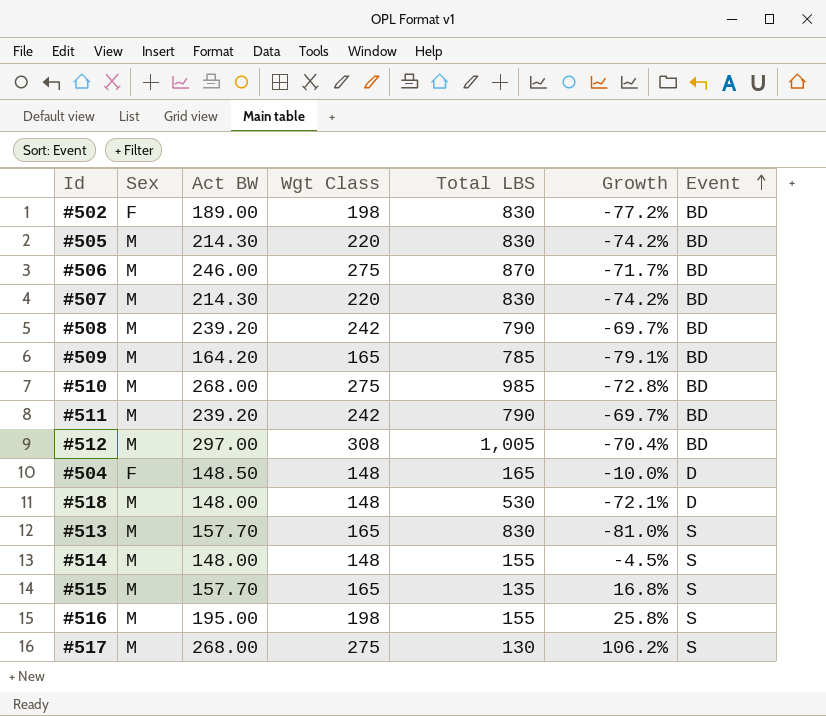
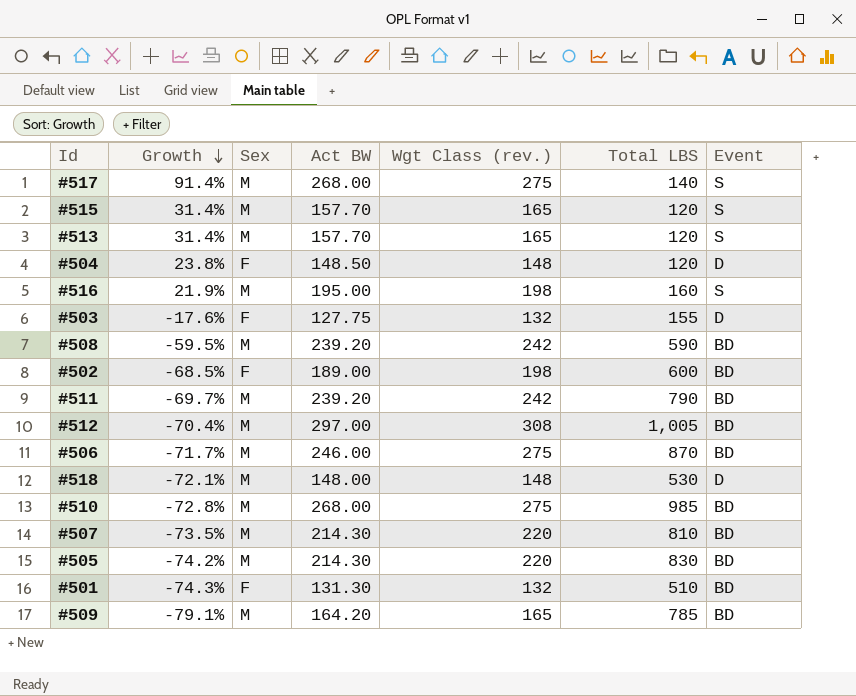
row order: Event ascending -> Growth descending
column Growth | position: 6 -> 2
column name: Wgt Class -> Wgt Class (rev.)
row #514: M | 148.00 | 148 | 155 | -4.5% | S -> none
#517 | Growth: 106.2% -> 91.4%
#517 | Total LBS: 130 -> 140
#515 | Growth: 16.8% -> 31.4%
#515 | Total LBS: 135 -> 120
#513 | Growth: -81.0% -> 31.4%
#513 | Total LBS: 830 -> 120
#504 | Growth: -10.0% -> 23.8%
#504 | Total LBS: 165 -> 120
#516 | Growth: 25.8% -> 21.9%
#516 | Total LBS: 155 -> 160
row #503: none -> -17.6% | F | 127.75 | 132 | 155 | D
#508 | Growth: -69.7% -> -59.5%
#508 | Total LBS: 790 -> 590
#502 | Growth: -77.2% -> -68.5%
#502 | Total LBS: 830 -> 600
#507 | Growth: -74.2% -> -73.5%
#507 | Total LBS: 830 -> 810
row #501: none -> -74.3% | F | 131.30 | 132 | 510 | BD

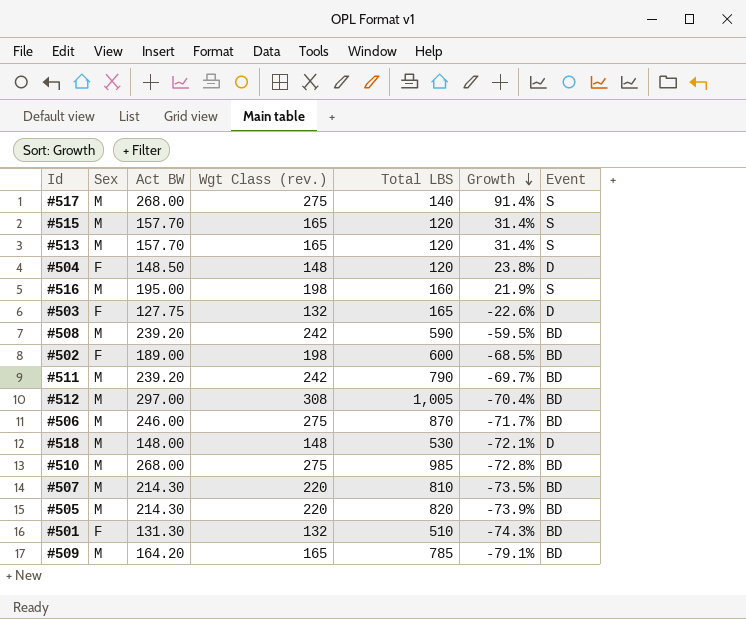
column Growth | position: 2 -> 6
#503 | Total LBS: 155 -> 165
#503 | Growth: -17.6% -> -22.6%
#505 | Total LBS: 830 -> 820
#505 | Growth: -74.2% -> -73.9%

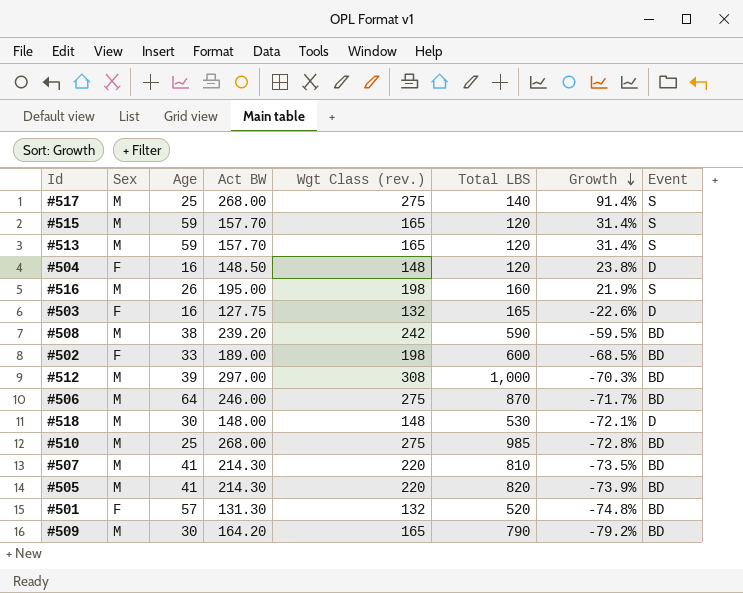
column Age | position: none -> 3
row #511: M | 239.20 | 242 | 790 | -69.7% | BD -> none
#512 | Total LBS: 1,005 -> 1,000
#512 | Growth: -70.4% -> -70.3%
#501 | Total LBS: 510 -> 520
#501 | Growth: -74.3% -> -74.8%
#509 | Total LBS: 785 -> 790
#509 | Growth: -79.1% -> -79.2%

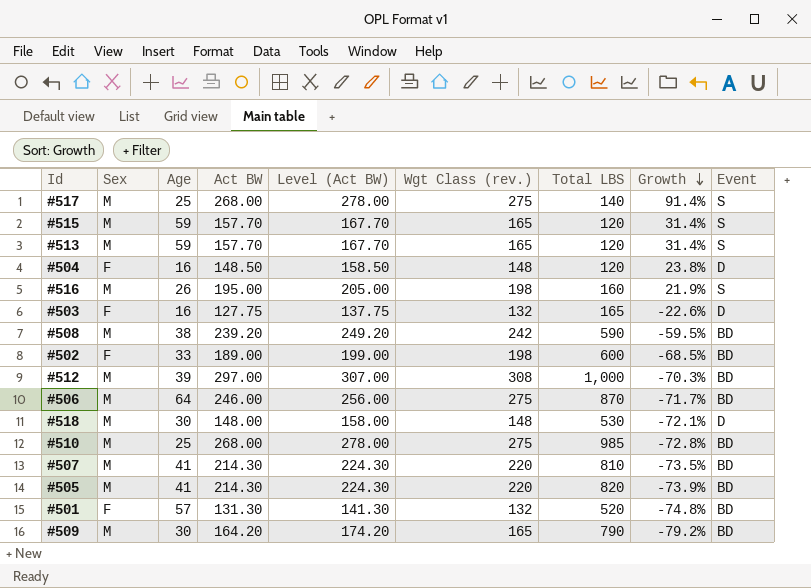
column Level (Act BW) | formula: none -> [Act BW] + 10

